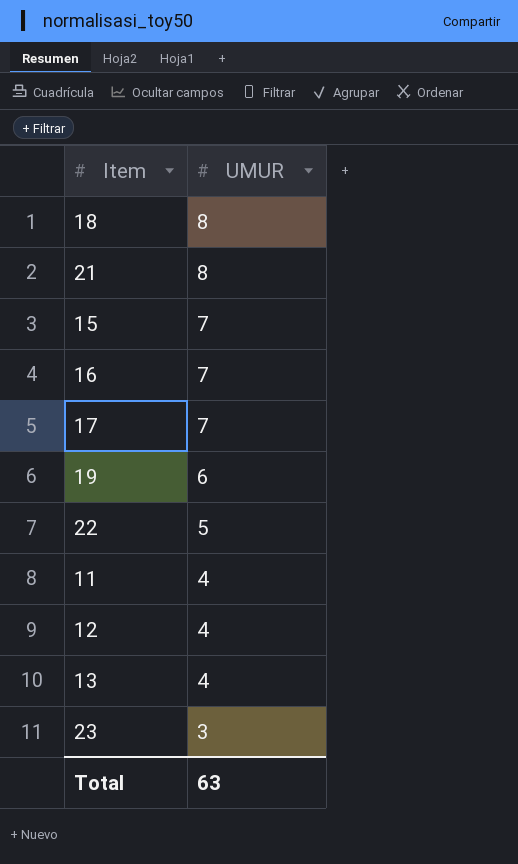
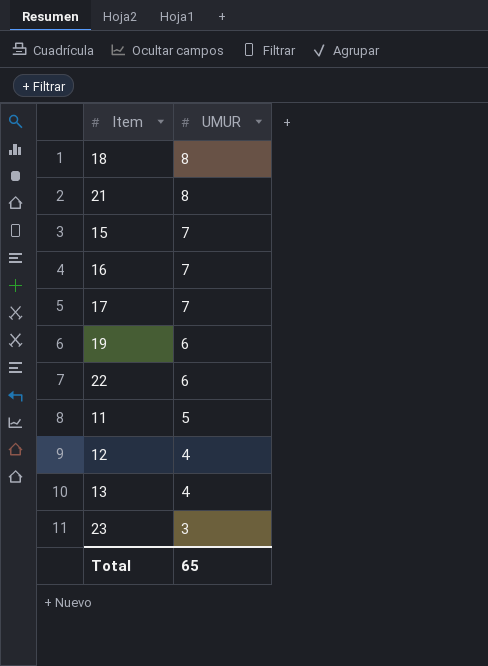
22 | UMUR: 5 -> 6
11 | UMUR: 4 -> 5
Total | UMUR: 63 -> 65

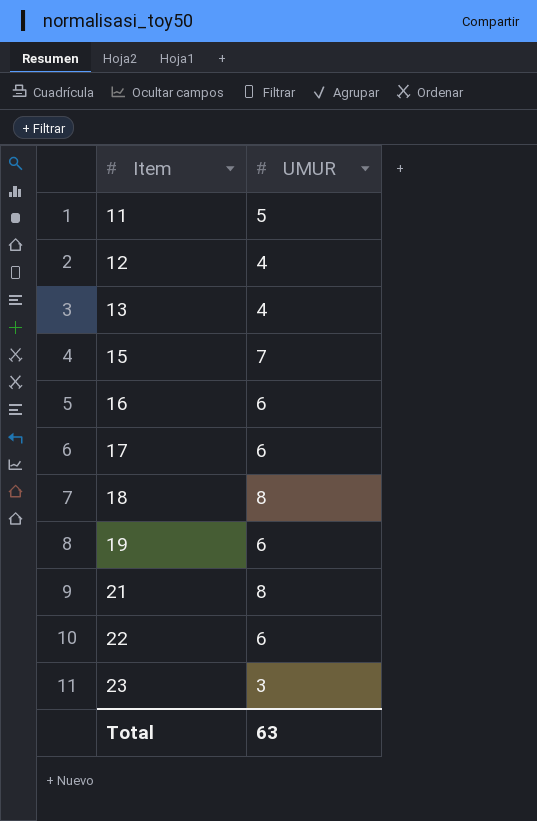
row order: UMUR descending -> Item ascending
16 | UMUR: 7 -> 6
17 | UMUR: 7 -> 6
Total | UMUR: 65 -> 63

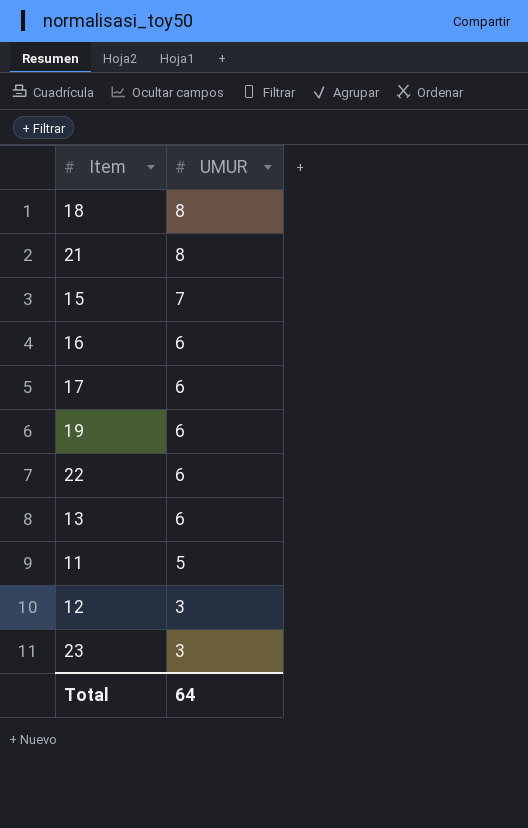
row order: Item ascending -> UMUR descending
13 | UMUR: 4 -> 6
12 | UMUR: 4 -> 3
Total | UMUR: 63 -> 64

